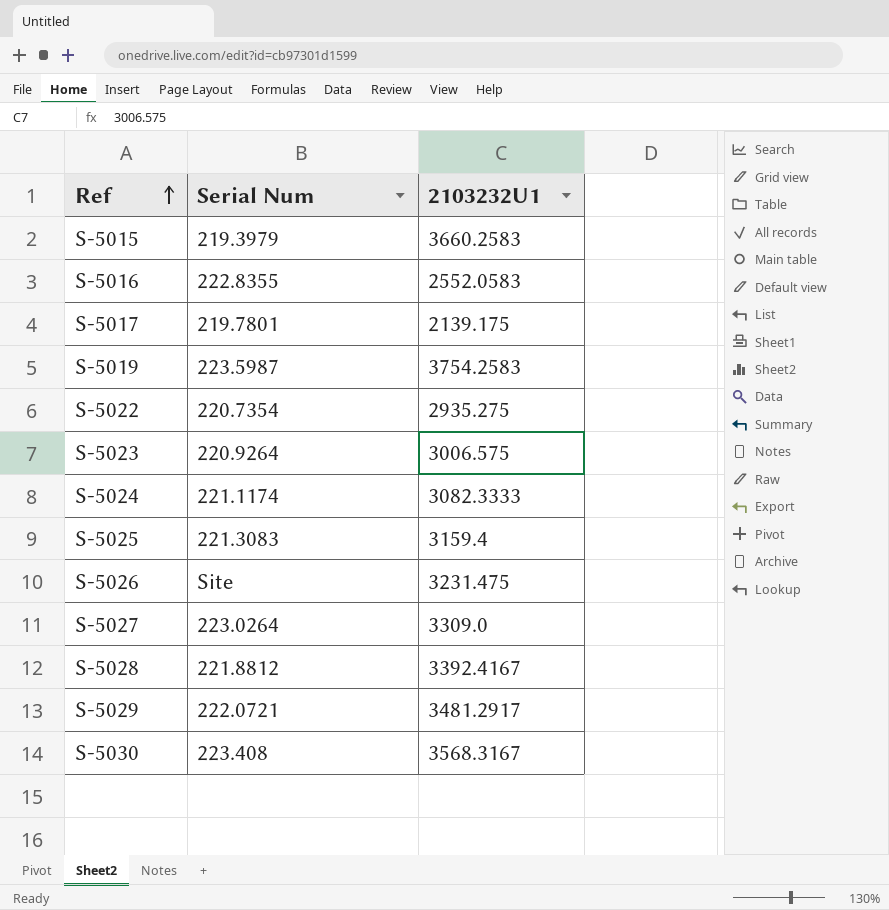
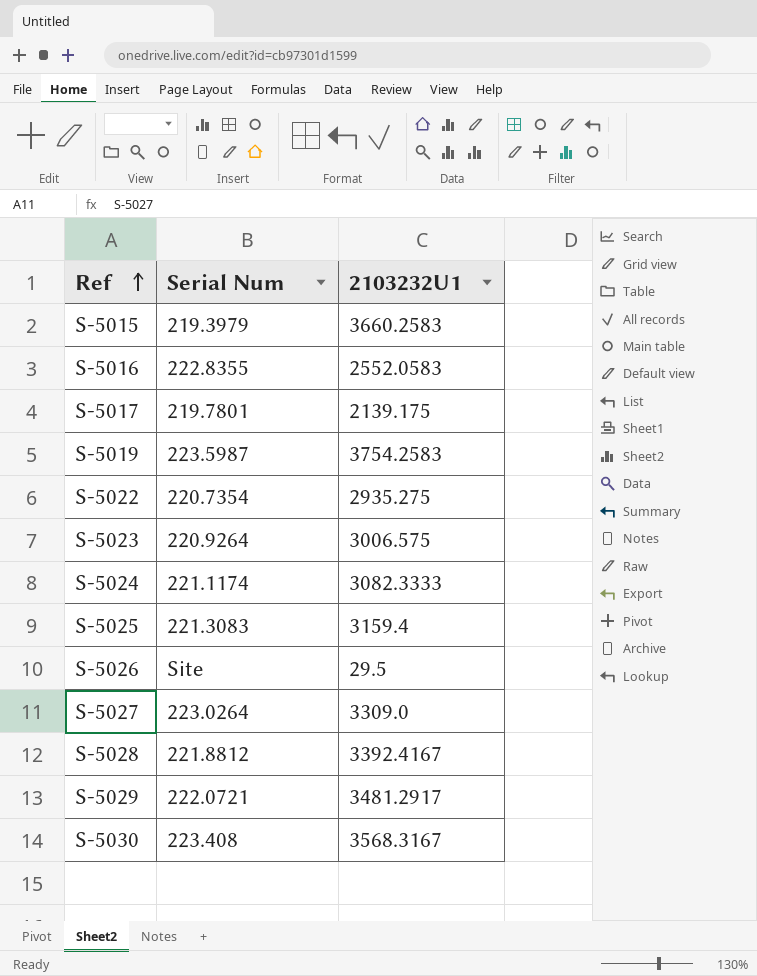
S-5026 | 2103232U1: 3231.475 -> 29.5

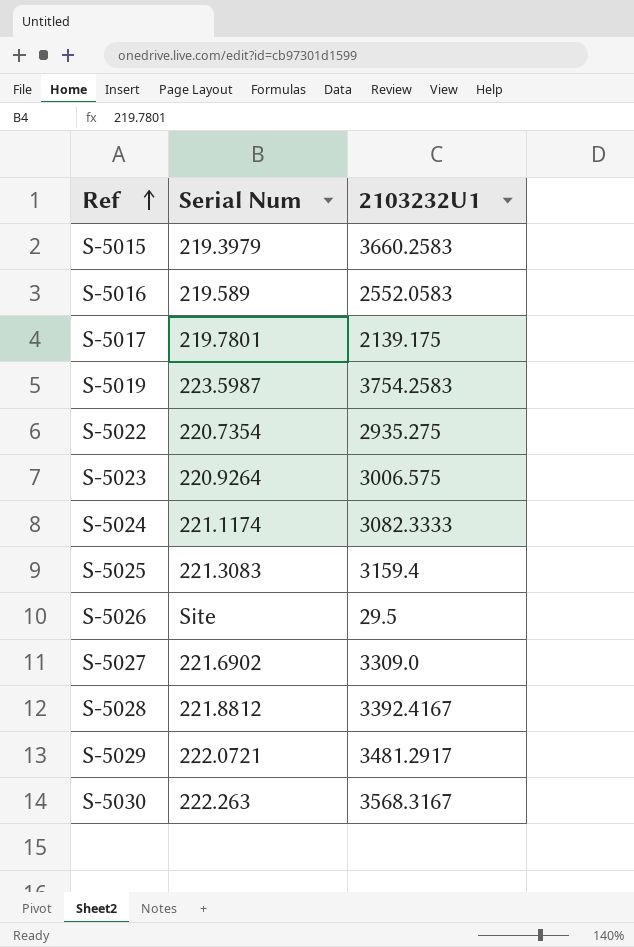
S-5016 | Serial Num: 222.8355 -> 219.589
S-5027 | Serial Num: 223.0264 -> 221.6902
S-5030 | Serial Num: 223.408 -> 222.263

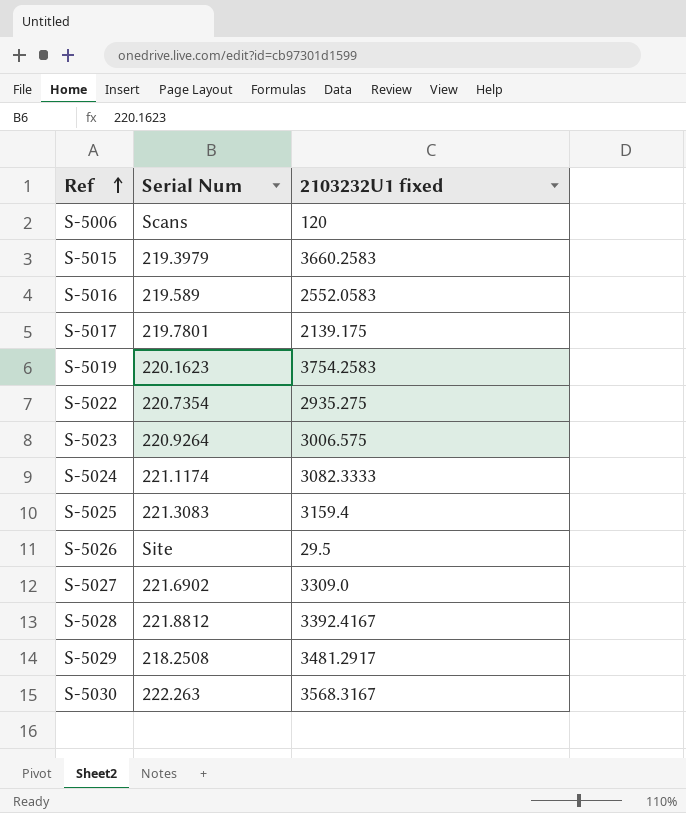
column name: 2103232U1 -> 2103232U1 fixed
row S-5006: none -> Scans | 120
S-5019 | Serial Num: 223.5987 -> 220.1623
S-5029 | Serial Num: 222.0721 -> 218.2508

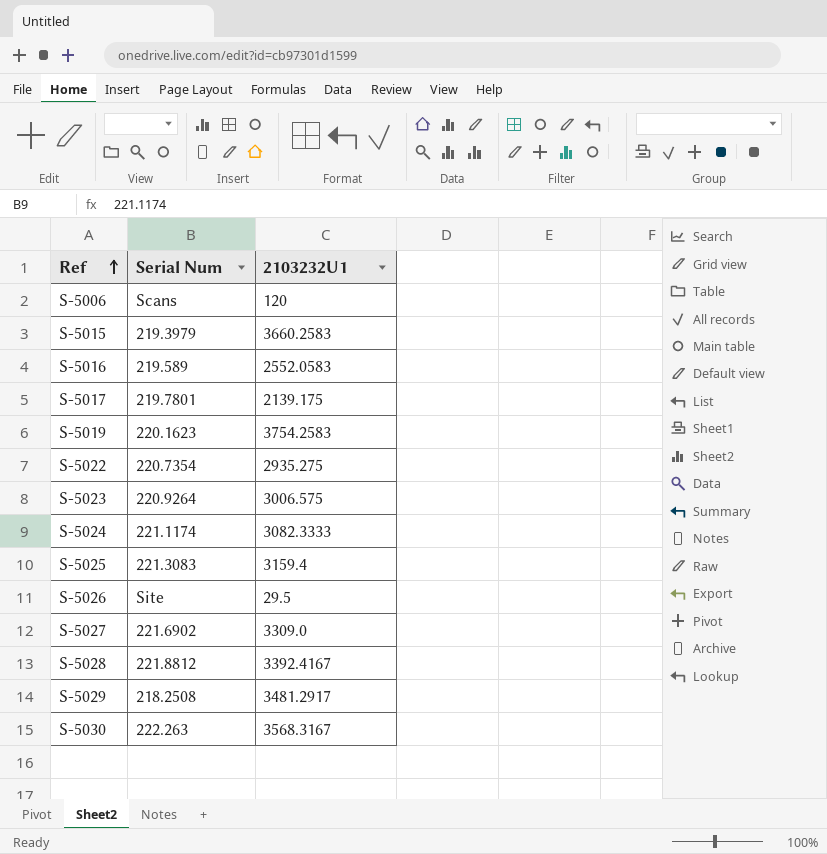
column name: 2103232U1 fixed -> 2103232U1

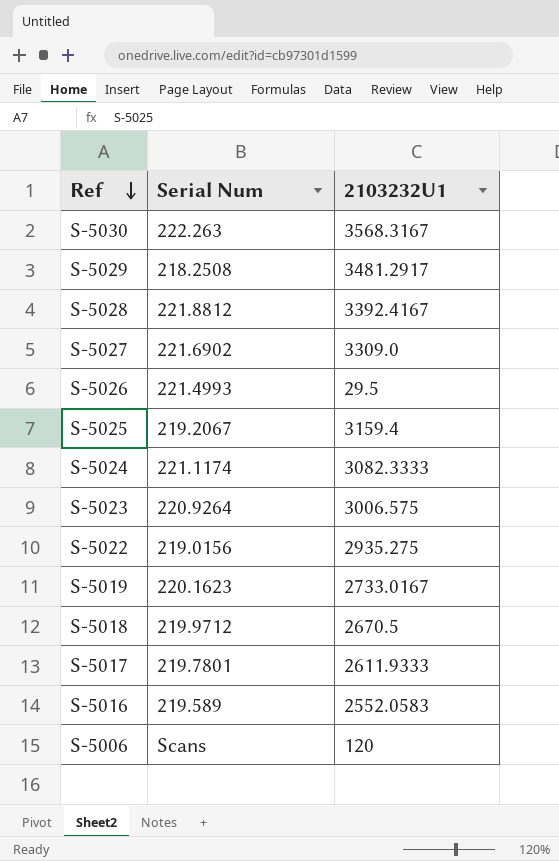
row order: Ref ascending -> Ref descending
row S-5015: 219.3979 | 3660.2583 -> none
S-5026 | Serial Num: Site -> 221.4993
S-5025 | Serial Num: 221.3083 -> 219.2067
S-5022 | Serial Num: 220.7354 -> 219.0156
S-5019 | 2103232U1: 3754.2583 -> 2733.0167
row S-5018: none -> 219.9712 | 2670.5
S-5017 | 2103232U1: 2139.175 -> 2611.9333

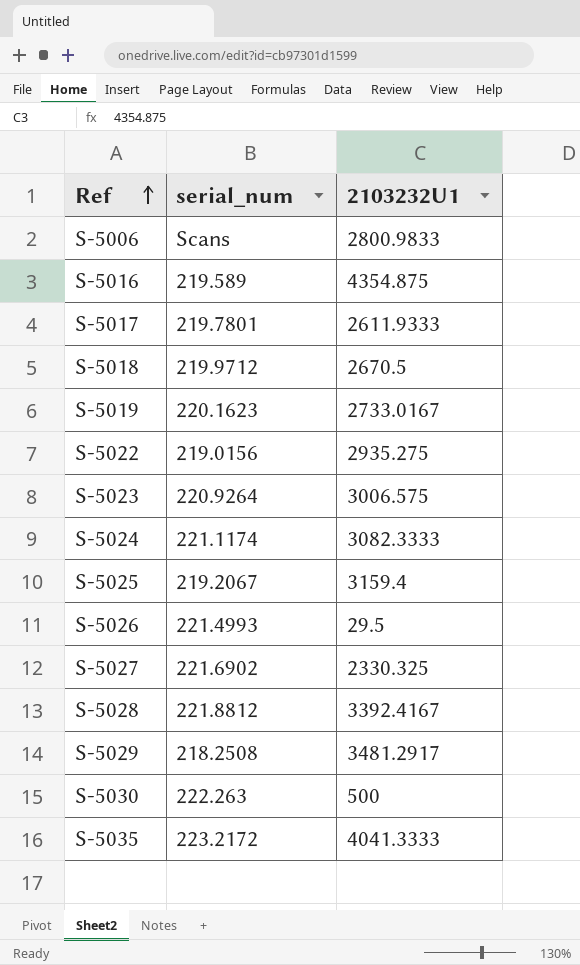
row order: Ref descending -> Ref ascending
column name: Serial Num -> serial_num
S-5006 | 2103232U1: 120 -> 2800.9833
S-5016 | 2103232U1: 2552.0583 -> 4354.875
S-5027 | 2103232U1: 3309.0 -> 2330.325
S-5030 | 2103232U1: 3568.3167 -> 500
row S-5035: none -> 223.2172 | 4041.3333

